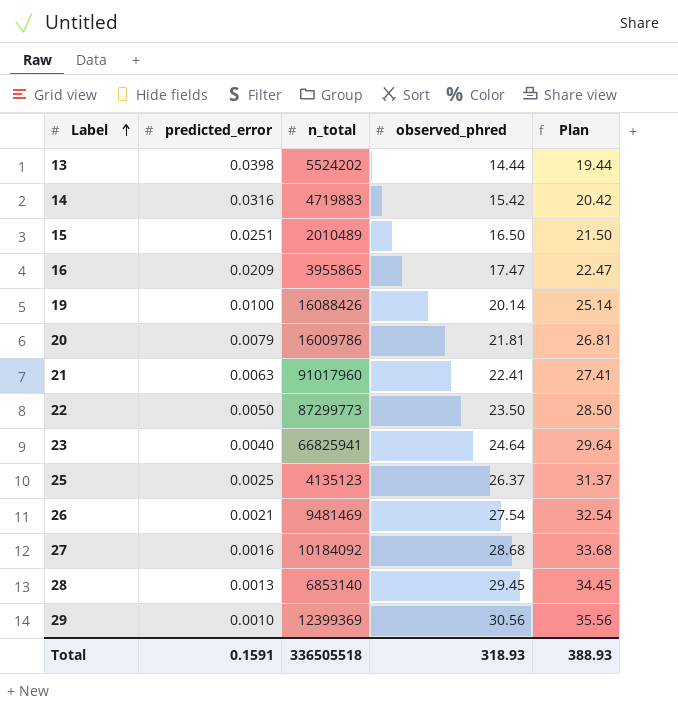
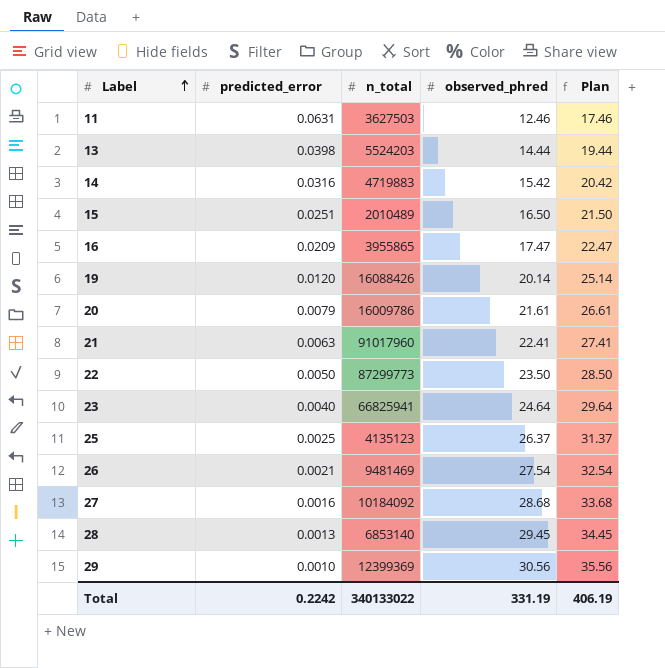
row 11: none -> 0.0631 | 3627503 | 12.46 | 17.46
13 | n_total: 5524202 -> 5524203
19 | predicted_error: 0.0100 -> 0.0120
20 | observed_phred: 21.81 -> 21.61
20 | Plan: 26.81 -> 26.61
Total | predicted_error: 0.1591 -> 0.2242
Total | n_total: 336505518 -> 340133022
Total | observed_phred: 318.93 -> 331.19
Total | Plan: 388.93 -> 406.19

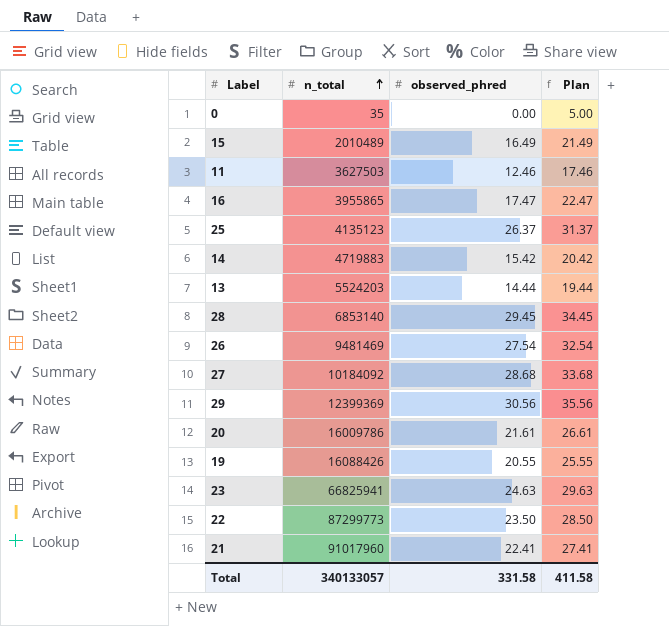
row order: Label ascending -> n_total ascending
column predicted_error | position: 2 -> none
row 0: none -> 35 | 0.00 | 5.00
15 | observed_phred: 16.50 -> 16.49
15 | Plan: 21.50 -> 21.49
19 | observed_phred: 20.14 -> 20.55
19 | Plan: 25.14 -> 25.55
23 | observed_phred: 24.64 -> 24.63
23 | Plan: 29.64 -> 29.63
Total | n_total: 340133022 -> 340133057
Total | observed_phred: 331.19 -> 331.58
Total | Plan: 406.19 -> 411.58

